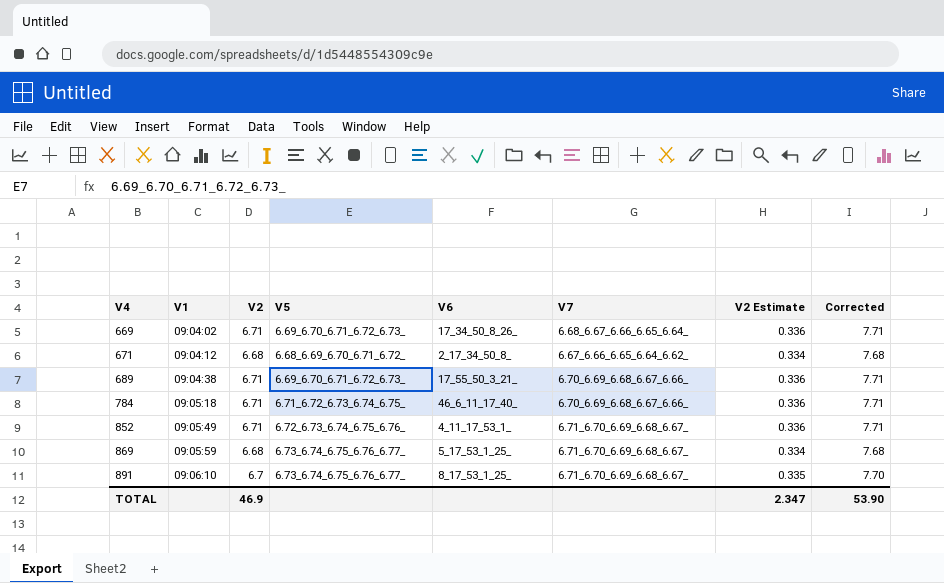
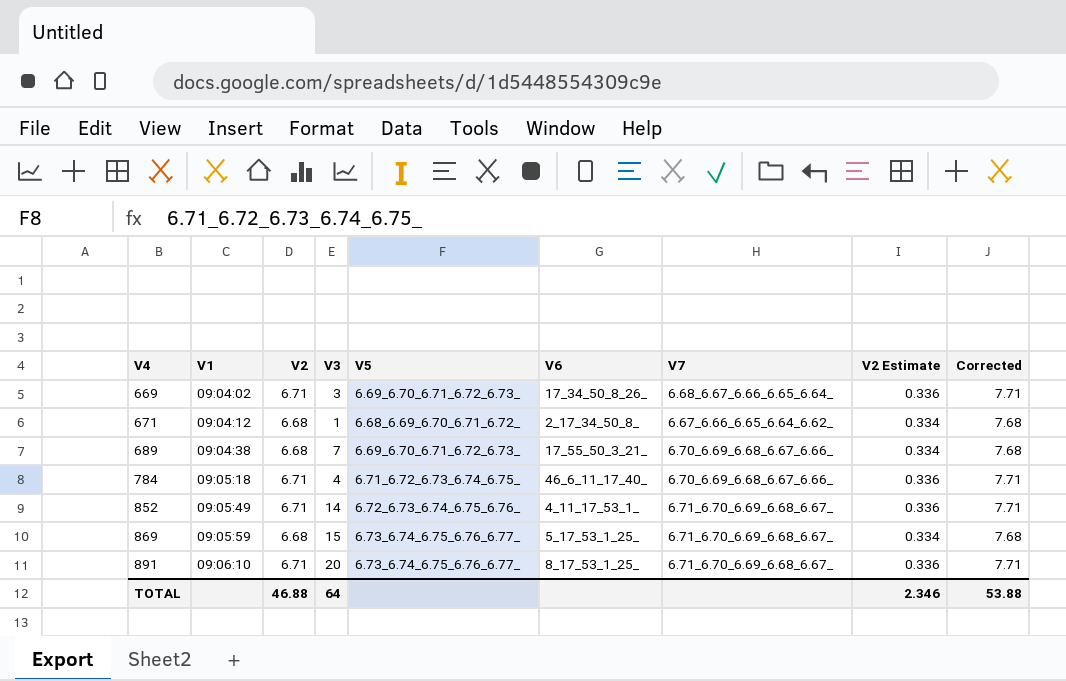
column V3 | position: none -> 4
689 | V2: 6.71 -> 6.68
689 | V2 Estimate: 0.336 -> 0.334
689 | Corrected: 7.71 -> 7.68
891 | V2: 6.7 -> 6.71
891 | V2 Estimate: 0.335 -> 0.336
891 | Corrected: 7.70 -> 7.71
TOTAL | V2: 46.9 -> 46.88
TOTAL | V2 Estimate: 2.347 -> 2.346
TOTAL | Corrected: 53.90 -> 53.88

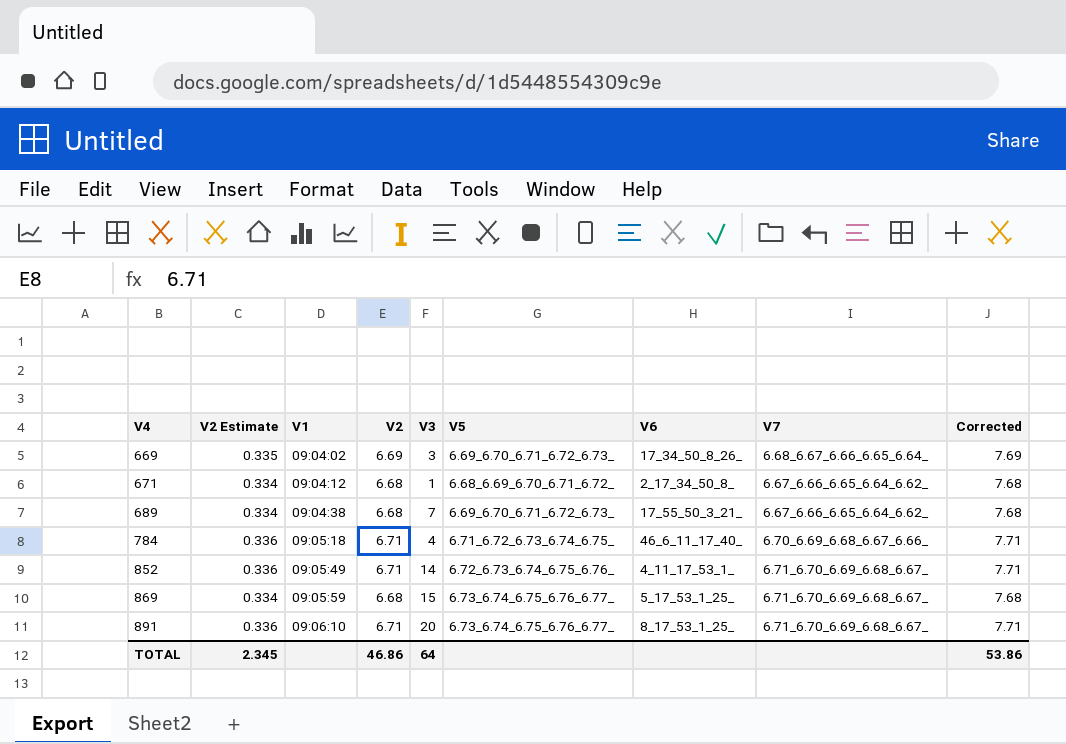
column V2 Estimate | position: 8 -> 2
669 | V2 Estimate: 0.336 -> 0.335
669 | V2: 6.71 -> 6.69
669 | Corrected: 7.71 -> 7.69
689 | V7: 6.70_6.69_6.68_6.67_6.66_ -> 6.67_6.66_6.65_6.64_6.62_
TOTAL | V2 Estimate: 2.346 -> 2.345
TOTAL | V2: 46.88 -> 46.86
TOTAL | Corrected: 53.88 -> 53.86

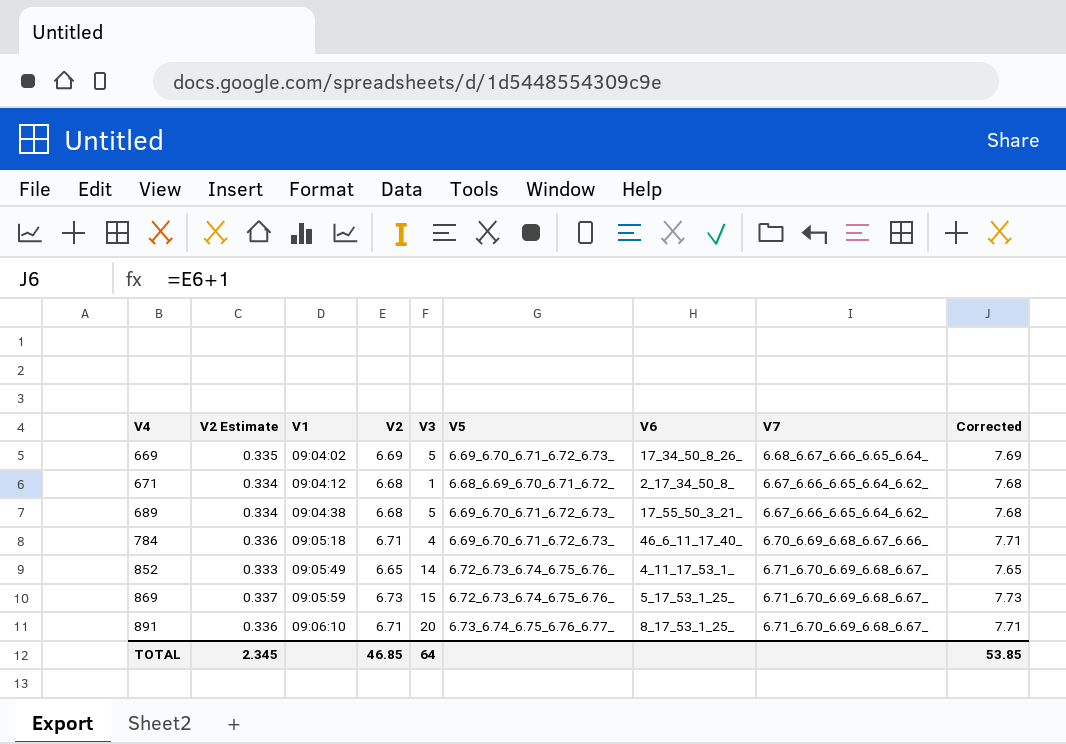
669 | V3: 3 -> 5
689 | V3: 7 -> 5
784 | V5: 6.71_6.72_6.73_6.74_6.75_ -> 6.69_6.70_6.71_6.72_6.73_
852 | V2 Estimate: 0.336 -> 0.333
852 | V2: 6.71 -> 6.65
852 | Corrected: 7.71 -> 7.65
869 | V2 Estimate: 0.334 -> 0.337
869 | V2: 6.68 -> 6.73
869 | V5: 6.73_6.74_6.75_6.76_6.77_ -> 6.72_6.73_6.74_6.75_6.76_
869 | Corrected: 7.68 -> 7.73
TOTAL | V2: 46.86 -> 46.85
TOTAL | Corrected: 53.86 -> 53.85

